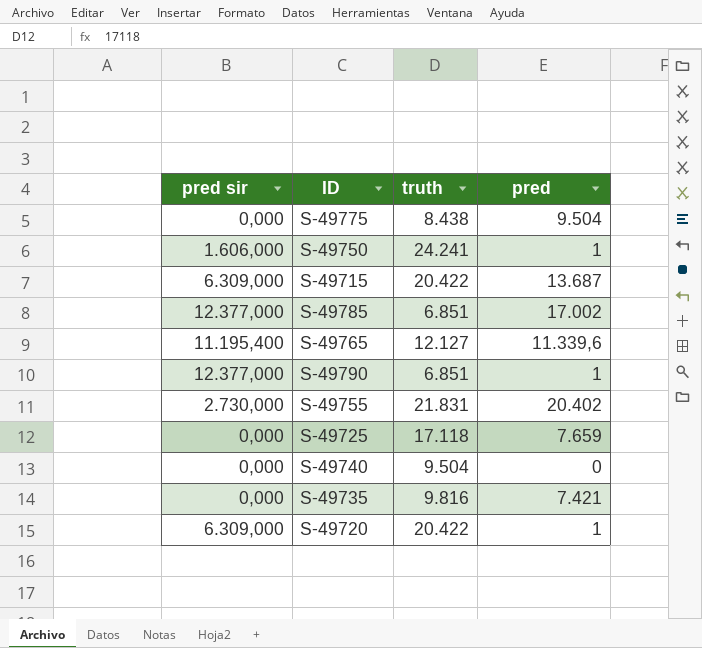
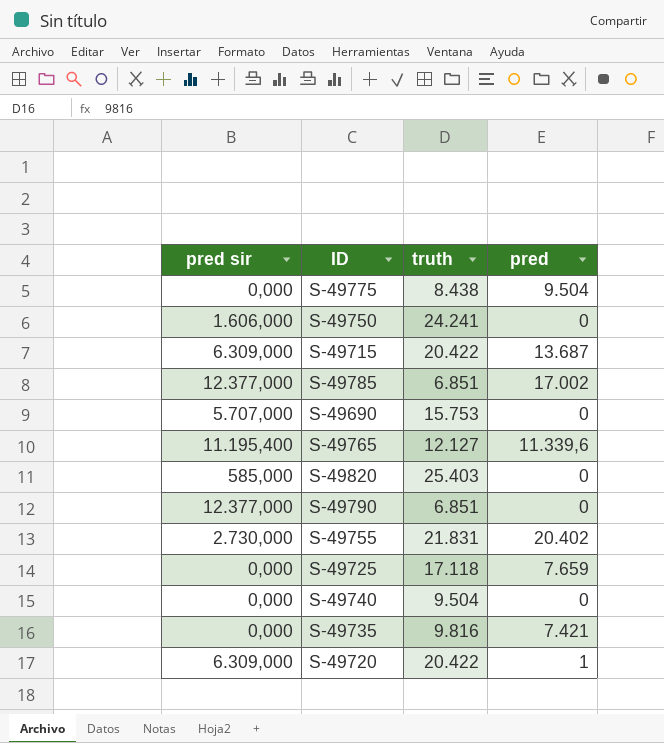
S-49750 | pred: 1 -> 0
row S-49690: none -> 5.707,000 | 15.753 | 0
row S-49820: none -> 585,000 | 25.403 | 0
S-49790 | pred: 1 -> 0

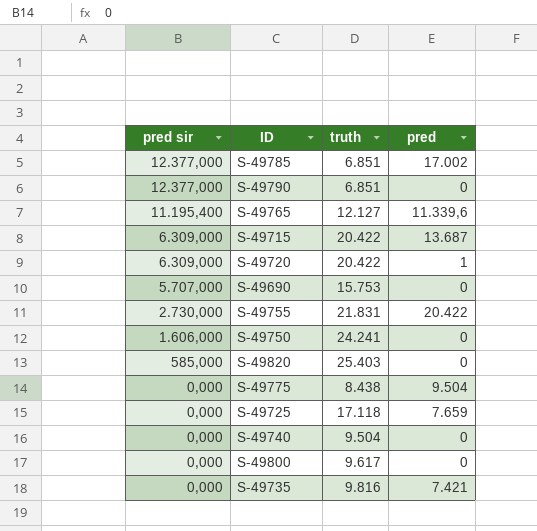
row order: none -> pred sir descending
S-49755 | pred: 20.402 -> 20.422
row S-49800: none -> 0,000 | 9.617 | 0

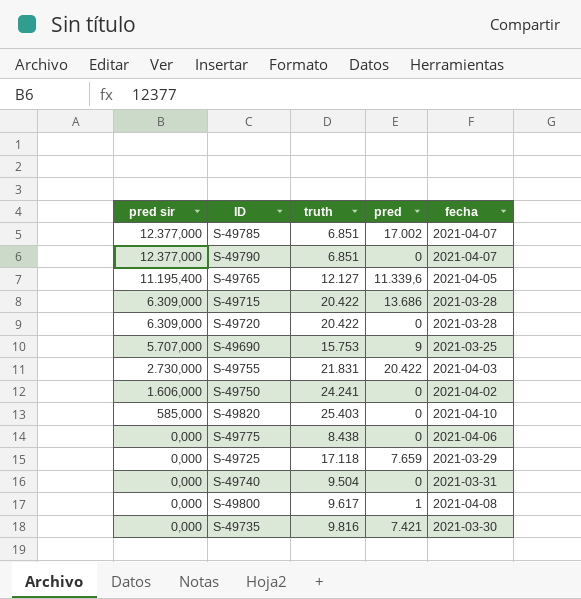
column fecha | position: none -> 5
S-49715 | pred: 13.687 -> 13.686
S-49720 | pred: 1 -> 0
S-49690 | pred: 0 -> 9
S-49775 | pred: 9.504 -> 0
S-49800 | pred: 0 -> 1

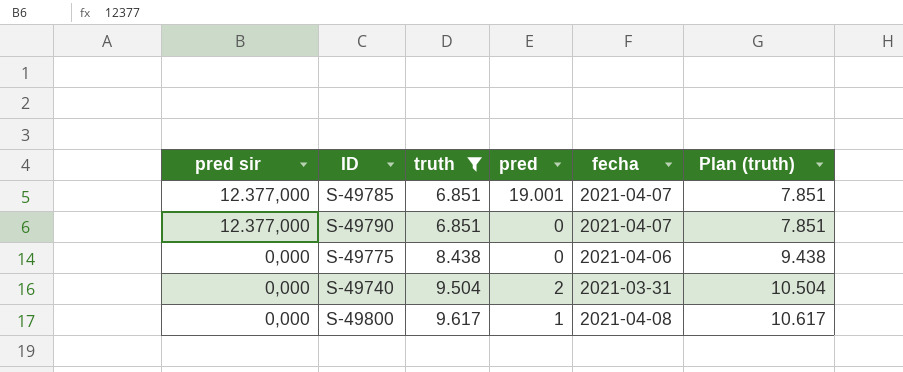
filter: none -> truth <= 9.617
column Plan (truth) | formula: none -> [truth] + 1000
S-49785 | pred: 17.002 -> 19.001
S-49740 | pred: 0 -> 2

